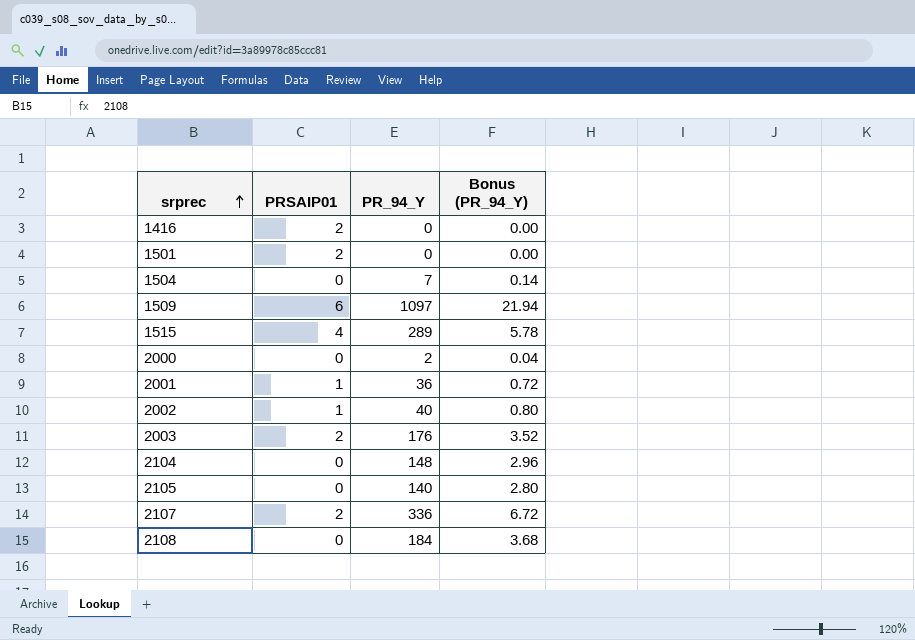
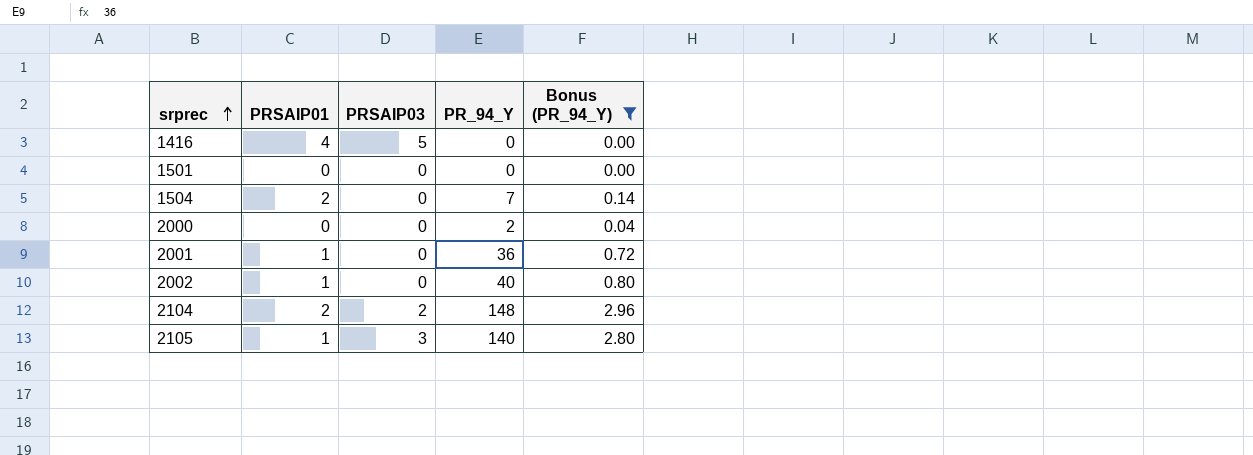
filter: none -> Bonus (PR_94_Y) <= 2.96
column PRSAIP03 | position: none -> 3
1416 | PRSAIP01: 2 -> 4
1501 | PRSAIP01: 2 -> 0
1504 | PRSAIP01: 0 -> 2
2104 | PRSAIP01: 0 -> 2
2105 | PRSAIP01: 0 -> 1

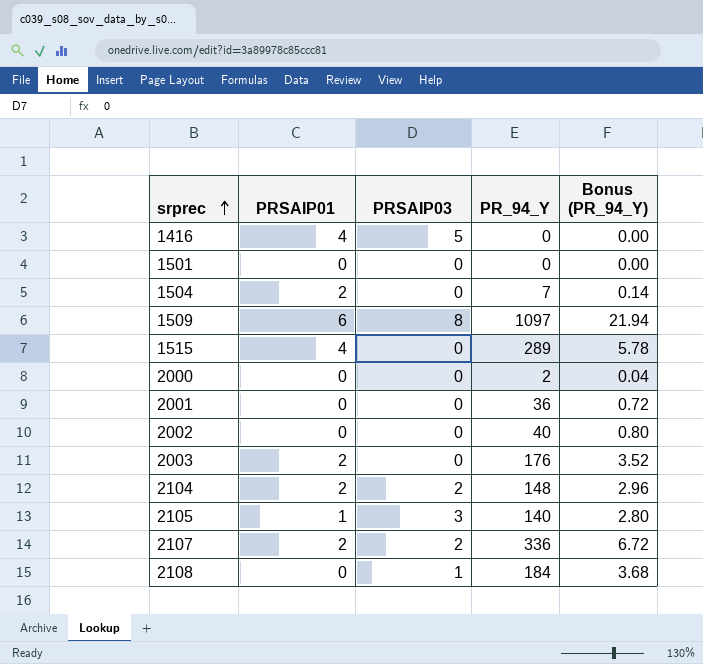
filter: Bonus (PR_94_Y) <= 2.96 -> none
2001 | PRSAIP01: 1 -> 0
2002 | PRSAIP01: 1 -> 0

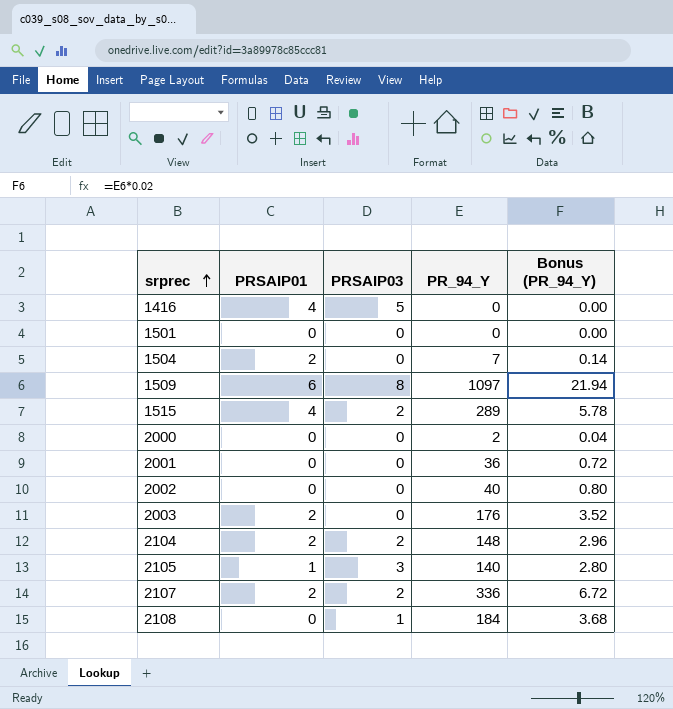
1515 | PRSAIP03: 0 -> 2

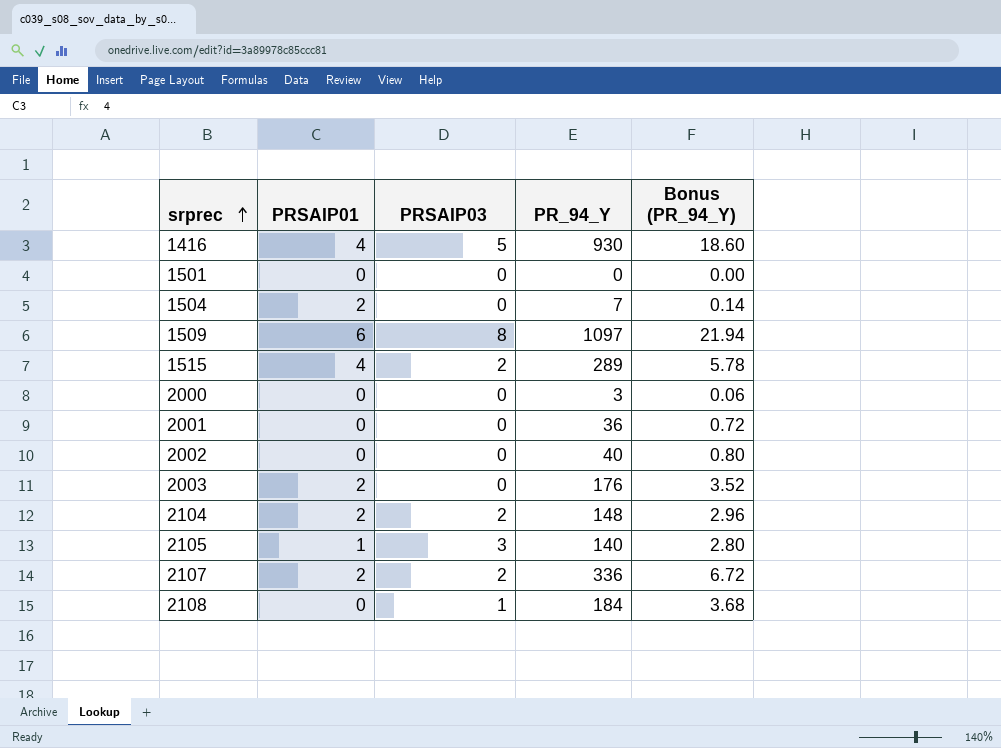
1416 | PR_94_Y: 0 -> 930
1416 | Bonus (PR_94_Y): 0.00 -> 18.60
2000 | PR_94_Y: 2 -> 3
2000 | Bonus (PR_94_Y): 0.04 -> 0.06

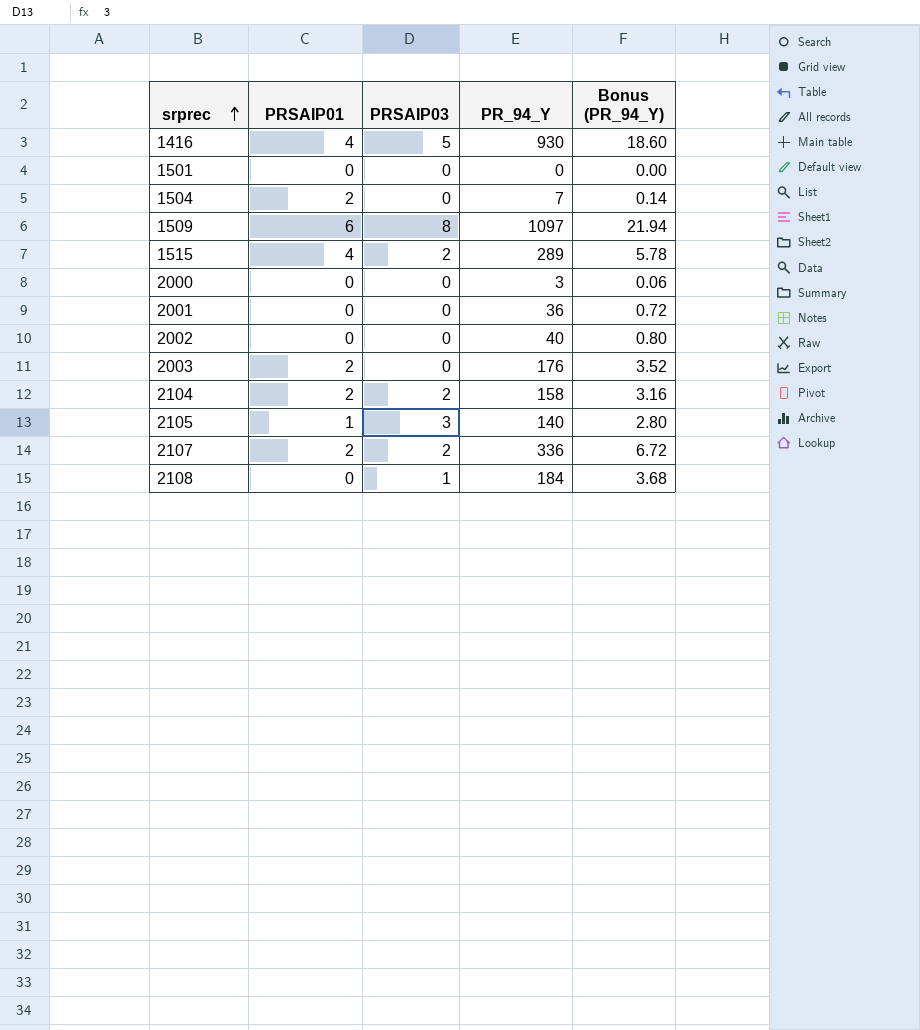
2104 | PR_94_Y: 148 -> 158
2104 | Bonus (PR_94_Y): 2.96 -> 3.16

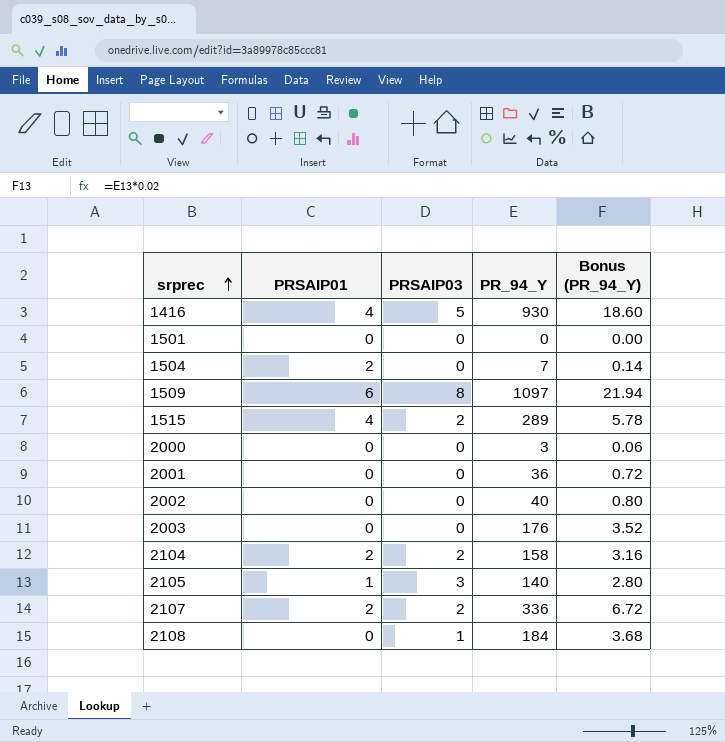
2003 | PRSAIP01: 2 -> 0

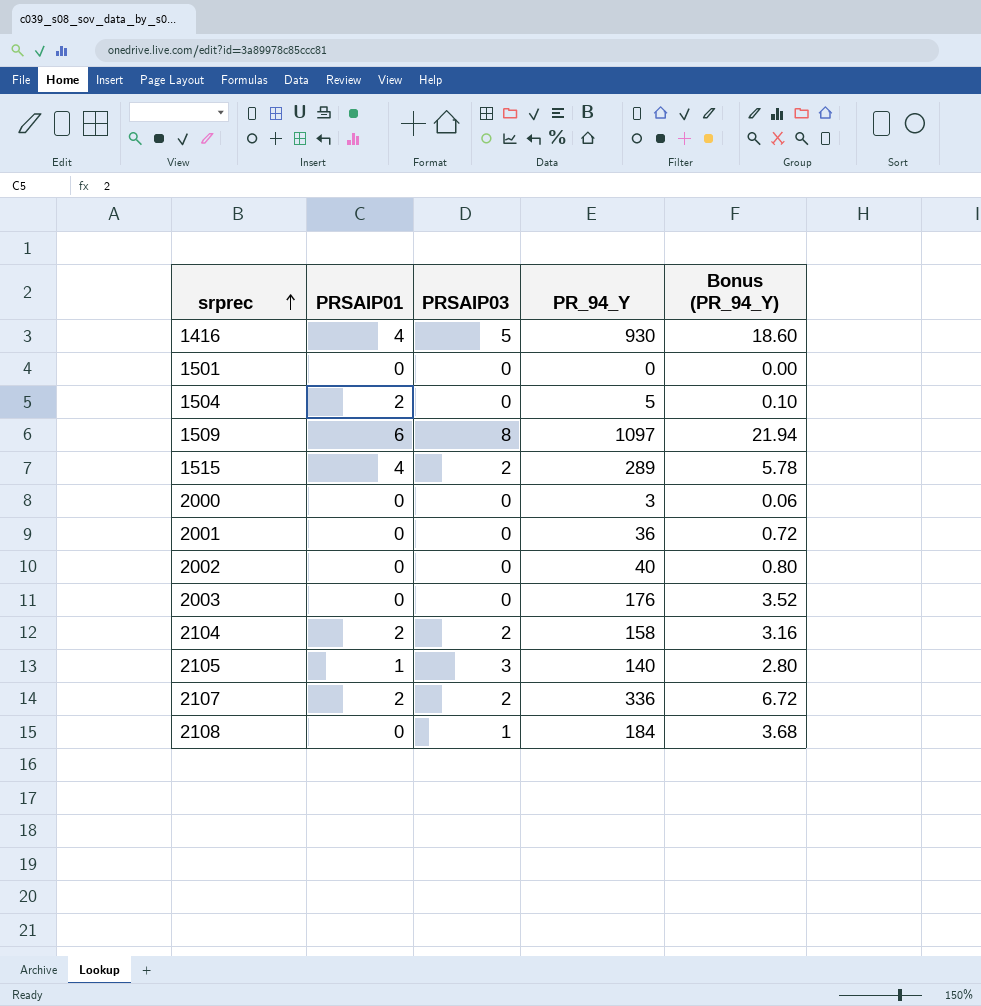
1504 | PR_94_Y: 7 -> 5
1504 | Bonus (PR_94_Y): 0.14 -> 0.10

